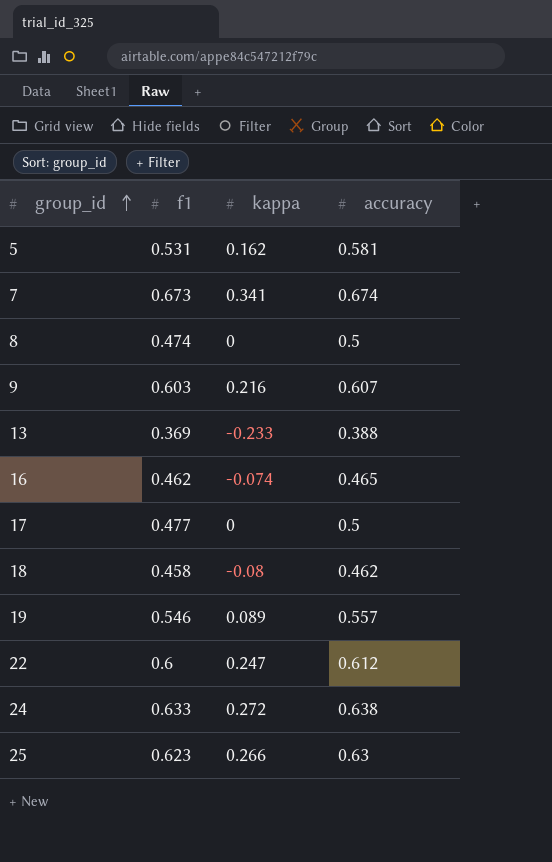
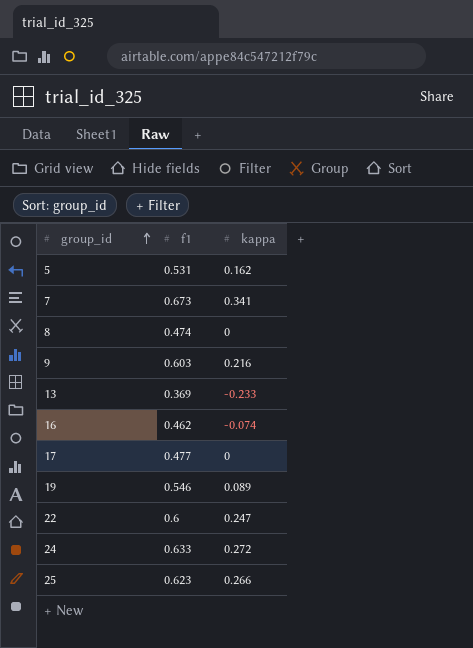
column accuracy | position: 4 -> none
row 18: 0.458 | -0.08 | 0.462 -> none

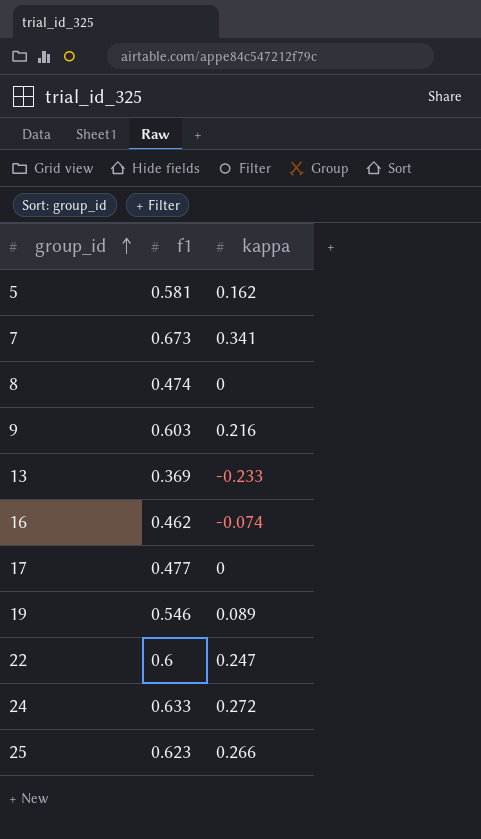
5 | f1: 0.531 -> 0.581

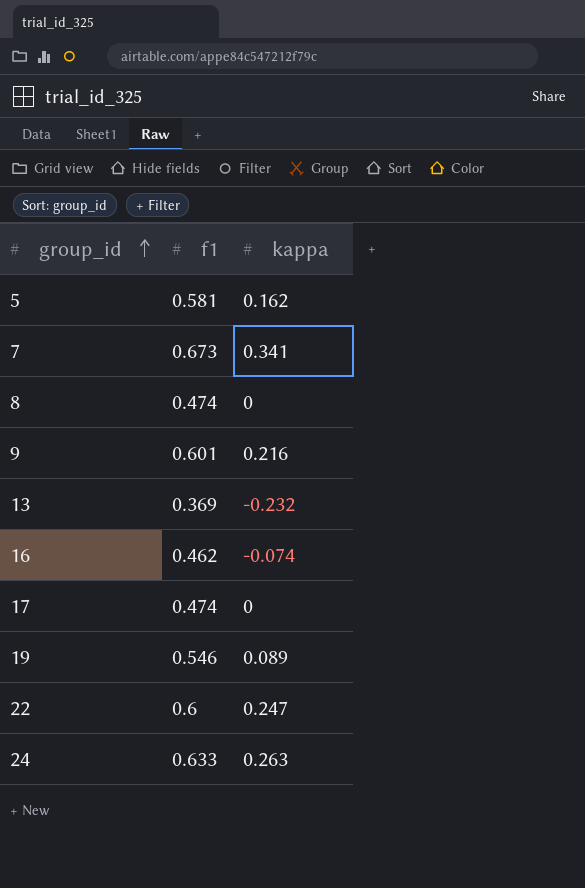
row 25: 0.623 | 0.266 -> none
9 | f1: 0.603 -> 0.601
13 | kappa: -0.233 -> -0.232
17 | f1: 0.477 -> 0.474
24 | kappa: 0.272 -> 0.263

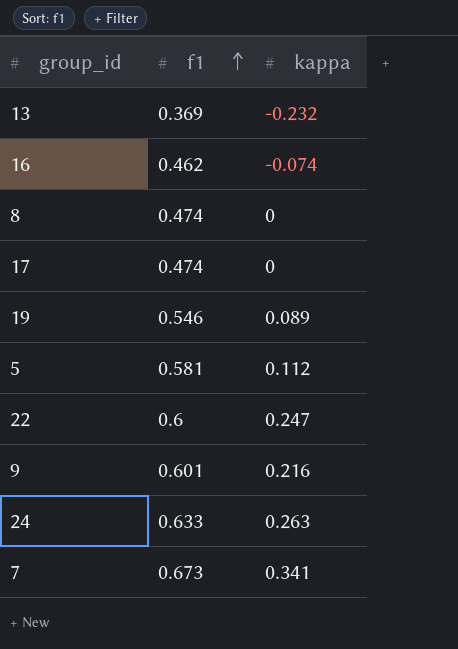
row order: group_id ascending -> f1 ascending
5 | kappa: 0.162 -> 0.112

